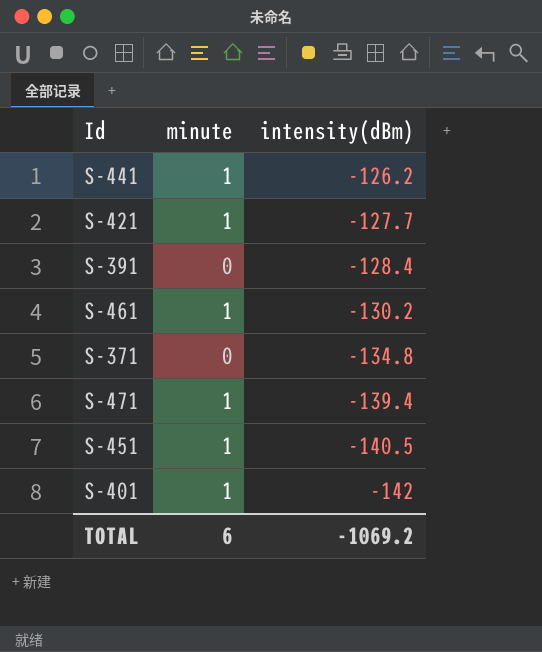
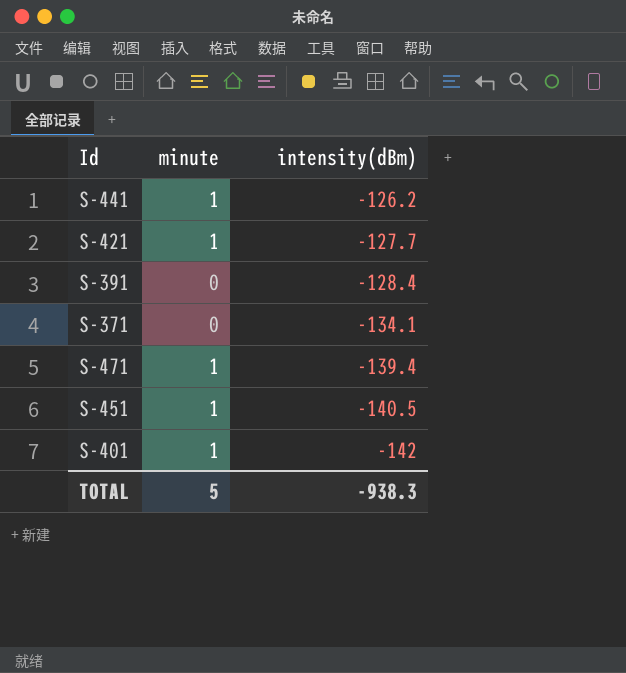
row S-461: 1 | -130.2 -> none
S-371 | intensity(dBm): -134.8 -> -134.1
TOTAL | minute: 6 -> 5
TOTAL | intensity(dBm): -1069.2 -> -938.3

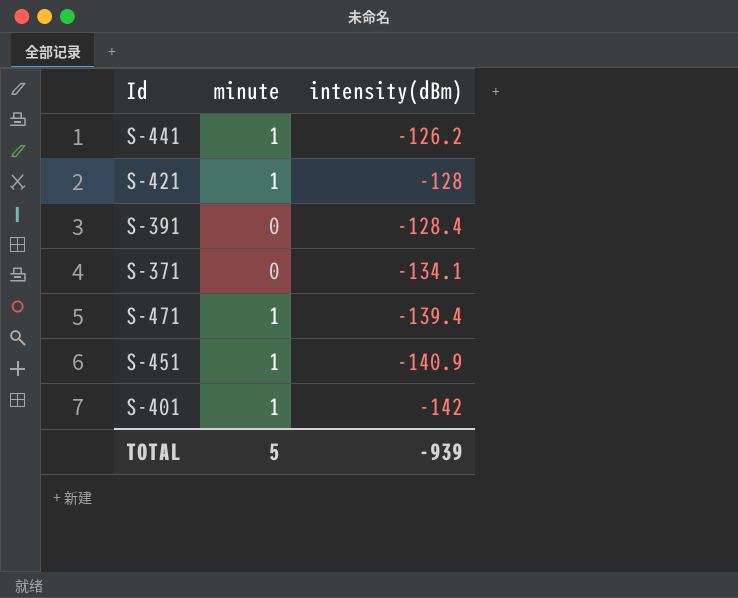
S-421 | intensity(dBm): -127.7 -> -128
S-451 | intensity(dBm): -140.5 -> -140.9
TOTAL | intensity(dBm): -938.3 -> -939

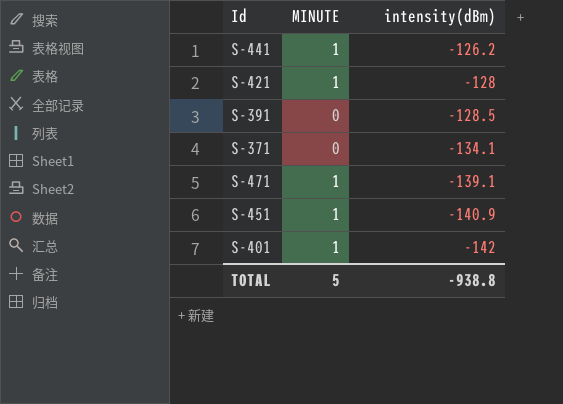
column name: minute -> MINUTE
S-391 | intensity(dBm): -128.4 -> -128.5
S-471 | intensity(dBm): -139.4 -> -139.1
TOTAL | intensity(dBm): -939 -> -938.8

